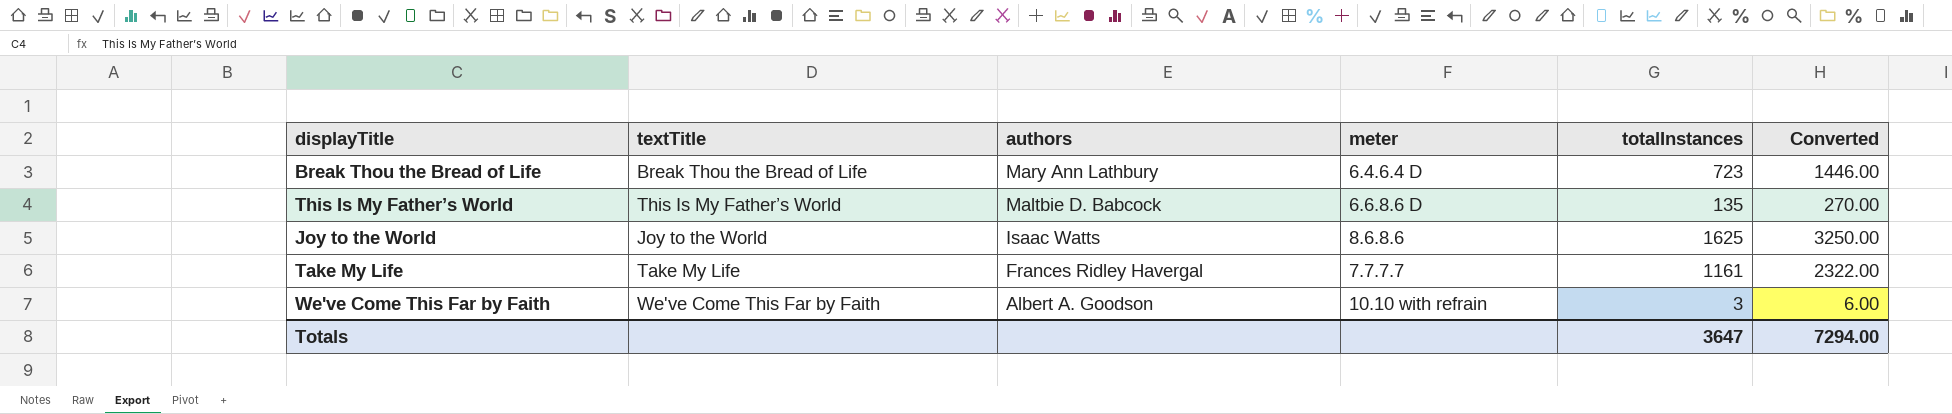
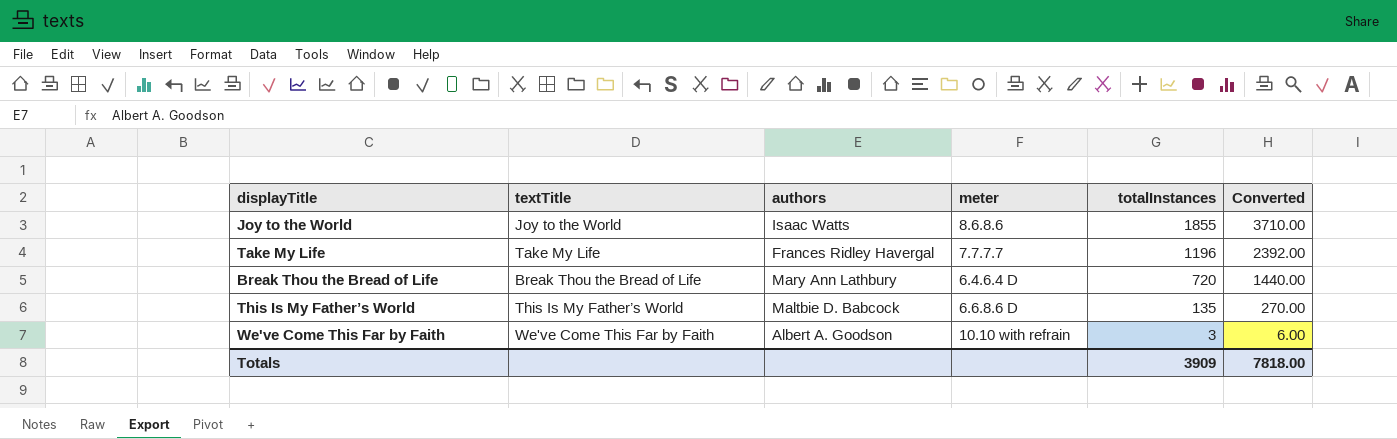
row order: authors descending -> totalInstances descending
Joy to the World | totalInstances: 1625 -> 1855
Joy to the World | Converted: 3250.00 -> 3710.00
Take My Life | totalInstances: 1161 -> 1196
Take My Life | Converted: 2322.00 -> 2392.00
Break Thou the Bread of Life | totalInstances: 723 -> 720
Break Thou the Bread of Life | Converted: 1446.00 -> 1440.00
Totals | totalInstances: 3647 -> 3909
Totals | Converted: 7294.00 -> 7818.00

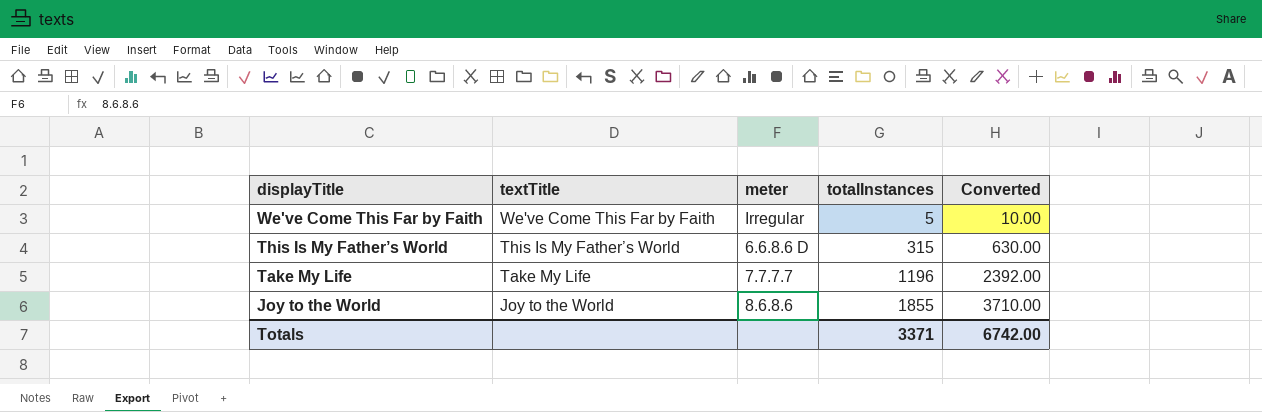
row order: totalInstances descending -> displayTitle descending
column authors | position: 3 -> none
row Break Thou the Bread of Life: Break Thou the Bread of Life | Mary Ann Lathbury | 6.4.6.4 D | 720 | 1440.00 -> none
We've Come This Far by Faith | meter: 10.10 with refrain -> Irregular
We've Come This Far by Faith | totalInstances: 3 -> 5
We've Come This Far by Faith | Converted: 6.00 -> 10.00
This Is My Father’s World | totalInstances: 135 -> 315
This Is My Father’s World | Converted: 270.00 -> 630.00
Totals | totalInstances: 3909 -> 3371
Totals | Converted: 7818.00 -> 6742.00

